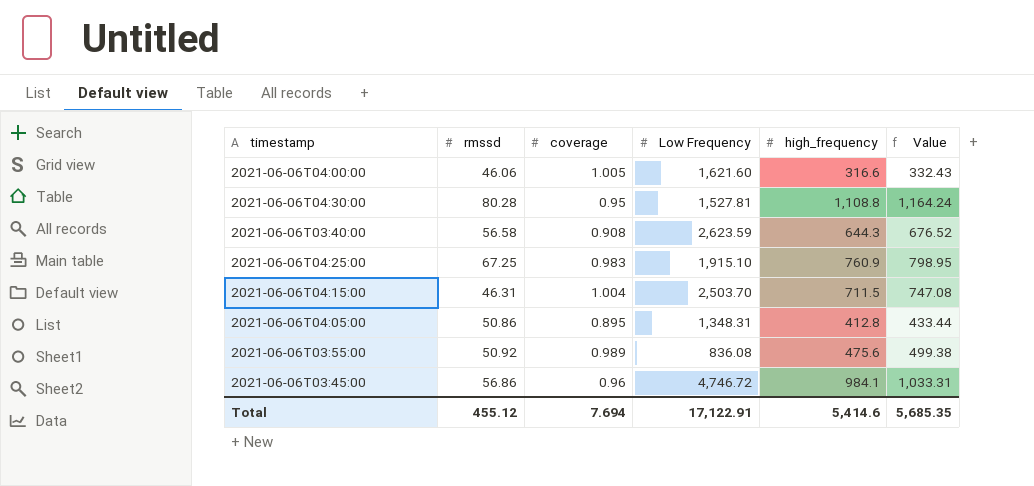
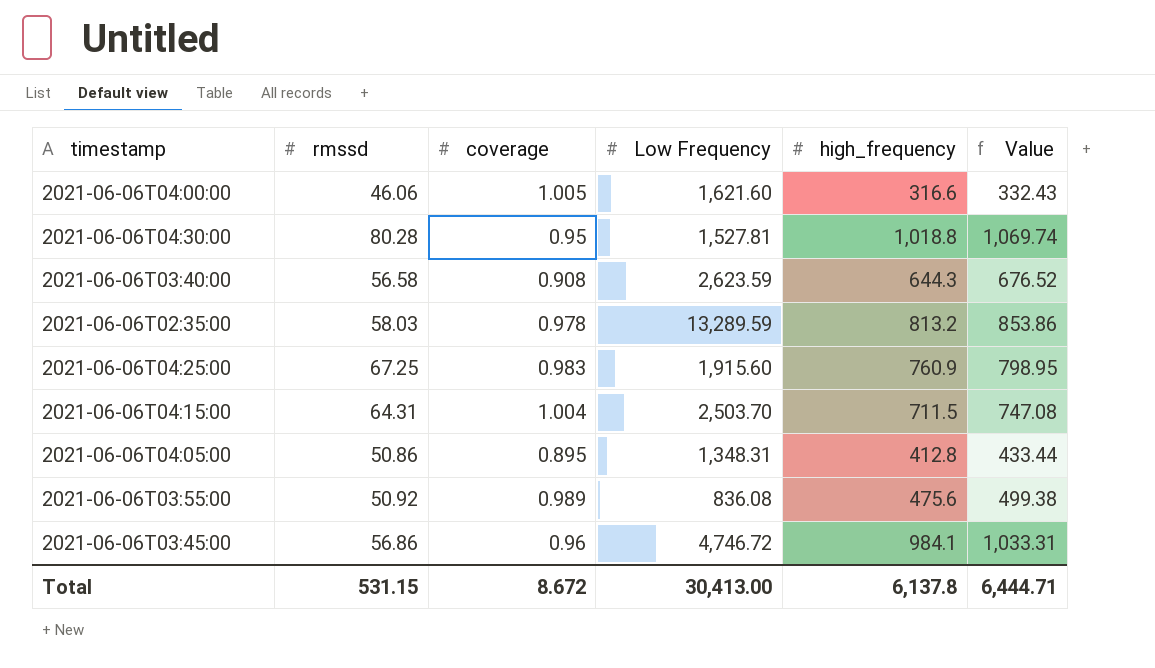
2021-06-06T04:30:00 | high_frequency: 1,108.8 -> 1,018.8
2021-06-06T04:30:00 | Value: 1,164.24 -> 1,069.74
row 2021-06-06T02:35:00: none -> 58.03 | 0.978 | 13,289.59 | 813.2 | 853.86
2021-06-06T04:25:00 | Low Frequency: 1,915.10 -> 1,915.60
2021-06-06T04:15:00 | rmssd: 46.31 -> 64.31
Total | rmssd: 455.12 -> 531.15
Total | coverage: 7.694 -> 8.672
Total | Low Frequency: 17,122.91 -> 30,413.00
Total | high_frequency: 5,414.6 -> 6,137.8
Total | Value: 5,685.35 -> 6,444.71

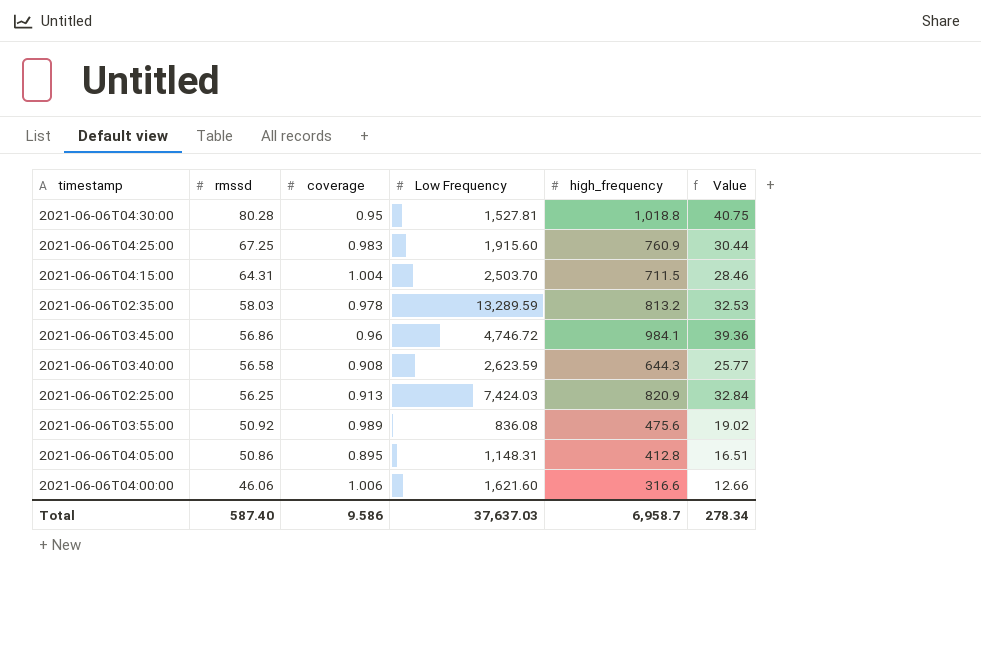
row order: none -> rmssd descending
column Value | formula: [high_frequency] * 1.05 -> [high_frequency] * 0.04
row 2021-06-06T02:25:00: none -> 56.25 | 0.913 | 7,424.03 | 820.9 | 32.84
2021-06-06T04:05:00 | Low Frequency: 1,348.31 -> 1,148.31
2021-06-06T04:00:00 | coverage: 1.005 -> 1.006
Total | rmssd: 531.15 -> 587.40
Total | coverage: 8.672 -> 9.586
Total | Low Frequency: 30,413.00 -> 37,637.03
Total | high_frequency: 6,137.8 -> 6,958.7
Total | Value: 6,444.71 -> 278.34

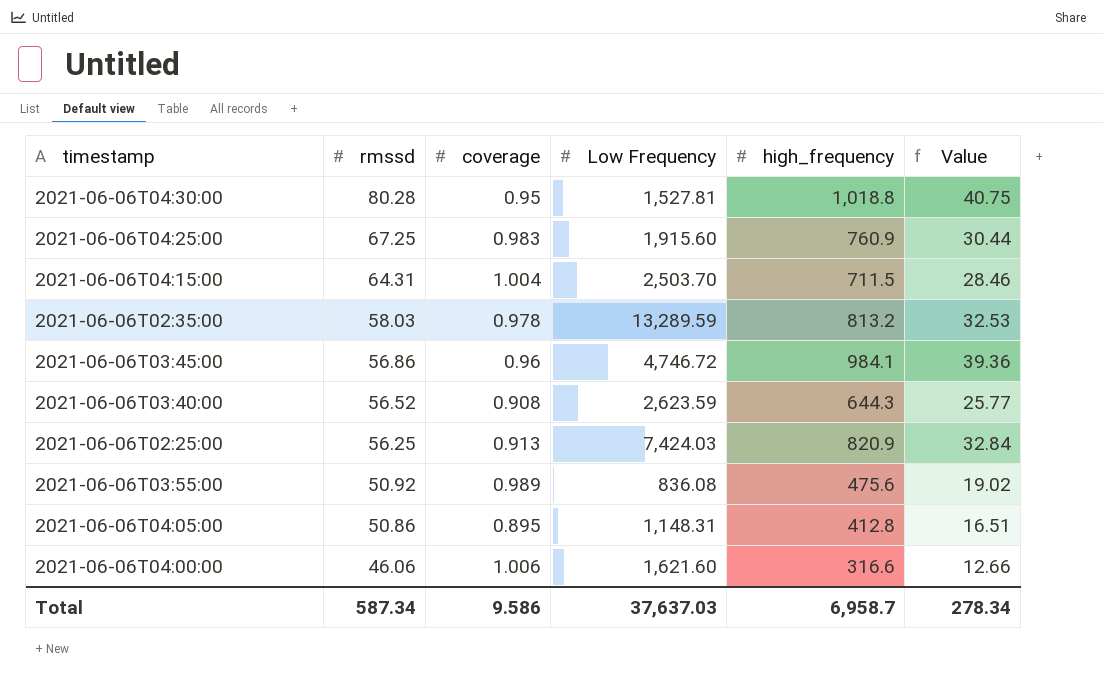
2021-06-06T03:40:00 | rmssd: 56.58 -> 56.52
Total | rmssd: 587.40 -> 587.34

